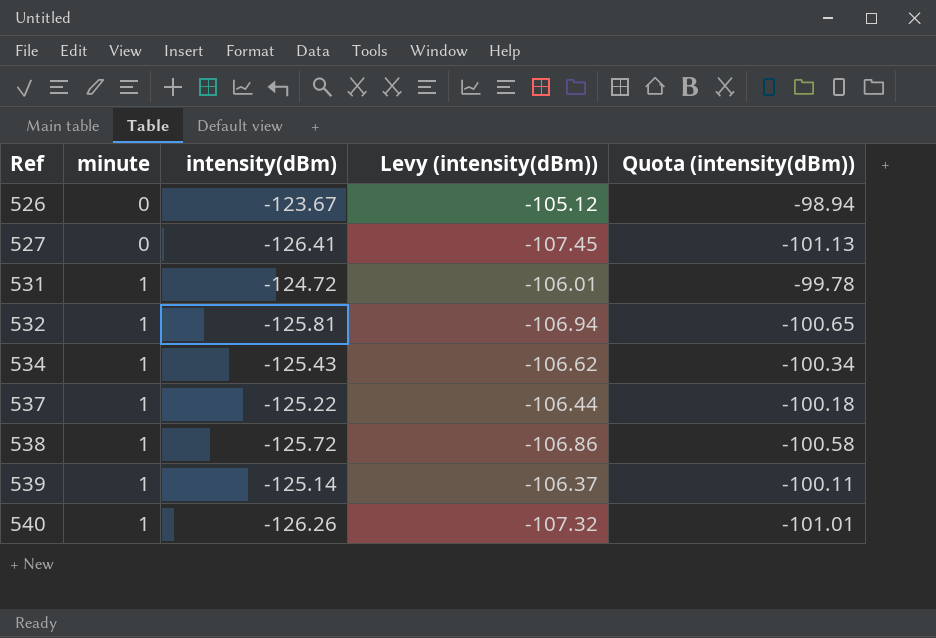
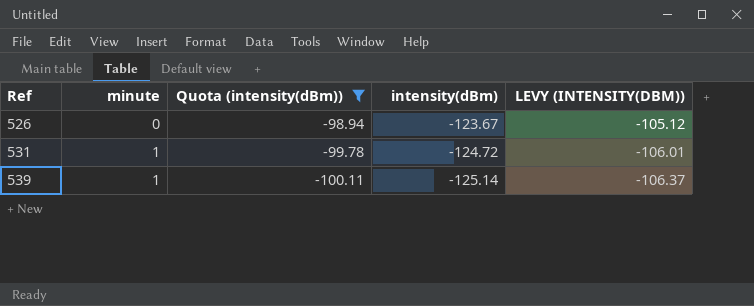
filter: none -> Quota (intensity(dBm)) >= -100.11
column Quota (intensity(dBm)) | position: 5 -> 3
column name: Levy (intensity(dBm)) -> LEVY (INTENSITY(DBM))

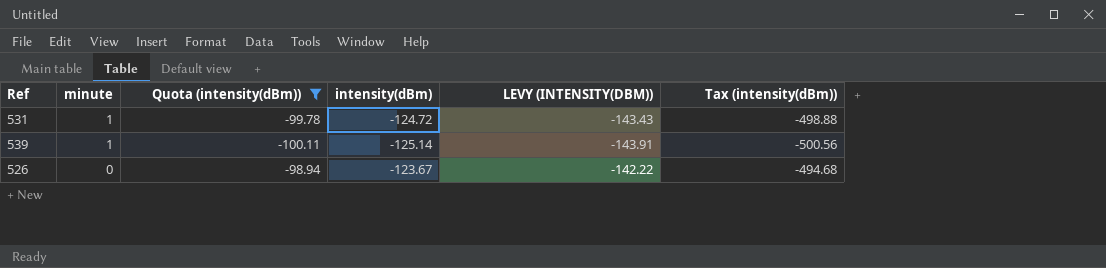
row order: Ref ascending -> minute descending
column LEVY (INTENSITY(DBM)) | formula: [intensity(dBm)] * 0.85 -> [intensity(dBm)] * 1.15
column Tax (intensity(dBm)) | formula: none -> [intensity(dBm)] * 4

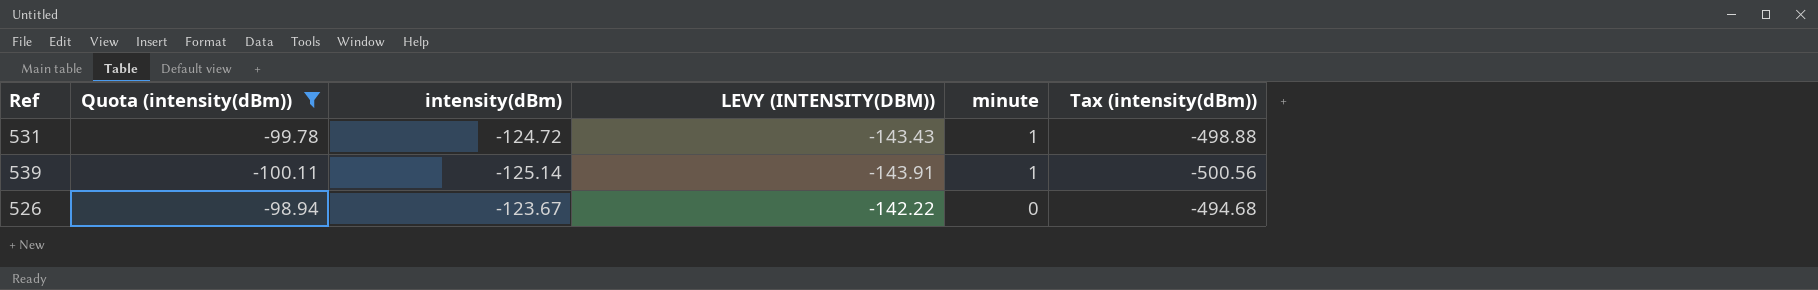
column minute | position: 2 -> 5

